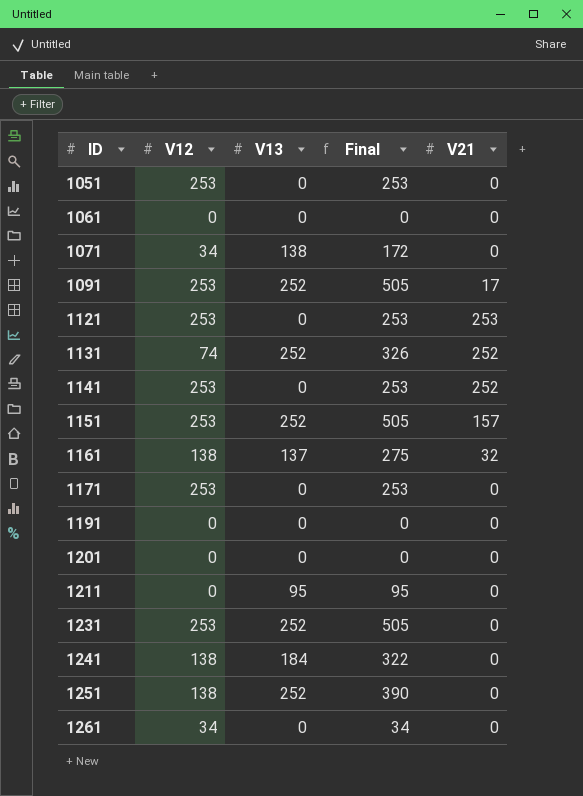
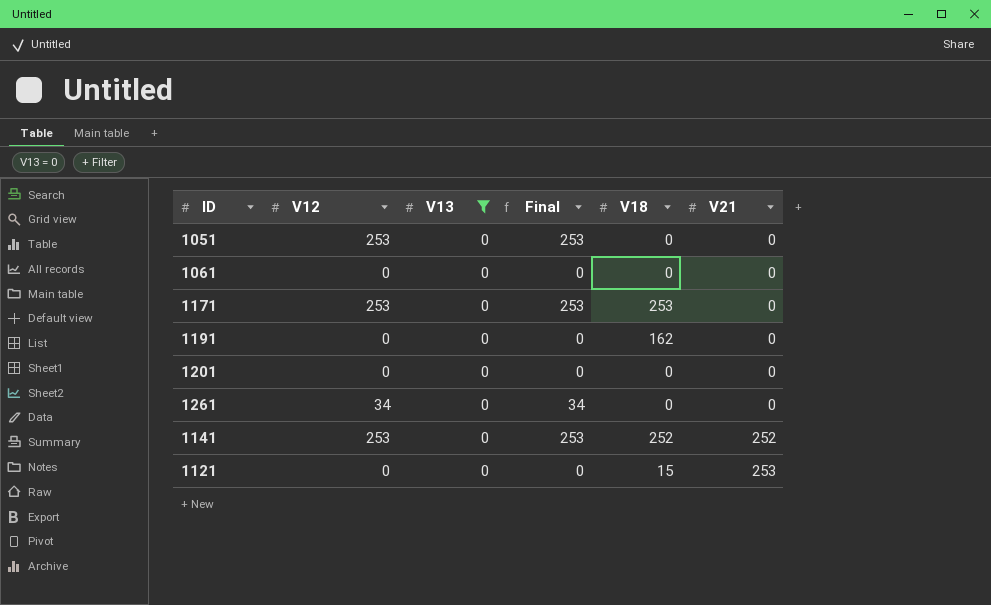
filter: none -> V13 = 0
row order: ID ascending -> V21 ascending
column V18 | position: none -> 5
1121 | V12: 253 -> 0
1121 | Final: 253 -> 0

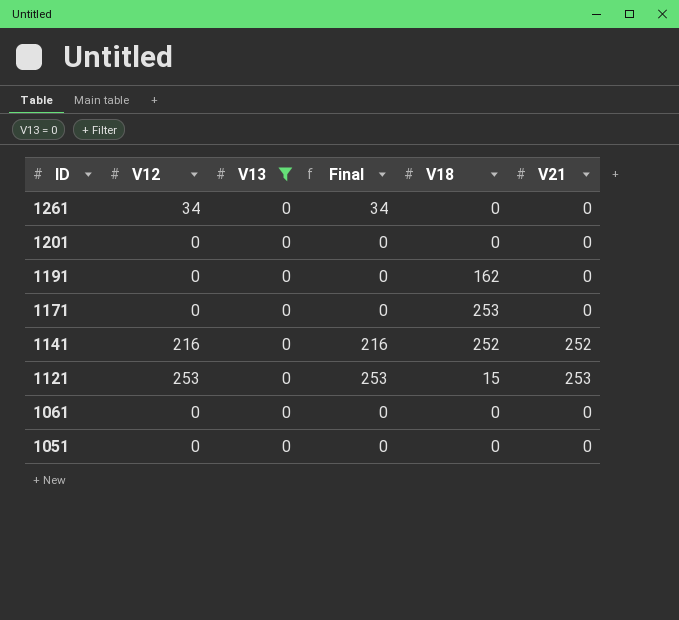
row order: V21 ascending -> ID descending
1171 | V12: 253 -> 0
1171 | Final: 253 -> 0
1141 | V12: 253 -> 216
1141 | Final: 253 -> 216
1121 | V12: 0 -> 253
1121 | Final: 0 -> 253
1051 | V12: 253 -> 0
1051 | Final: 253 -> 0

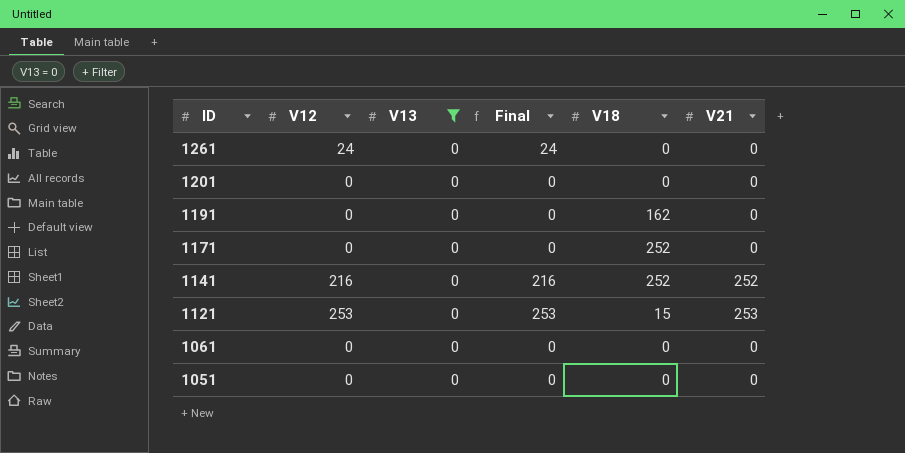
1261 | V12: 34 -> 24
1261 | Final: 34 -> 24
1171 | V18: 253 -> 252

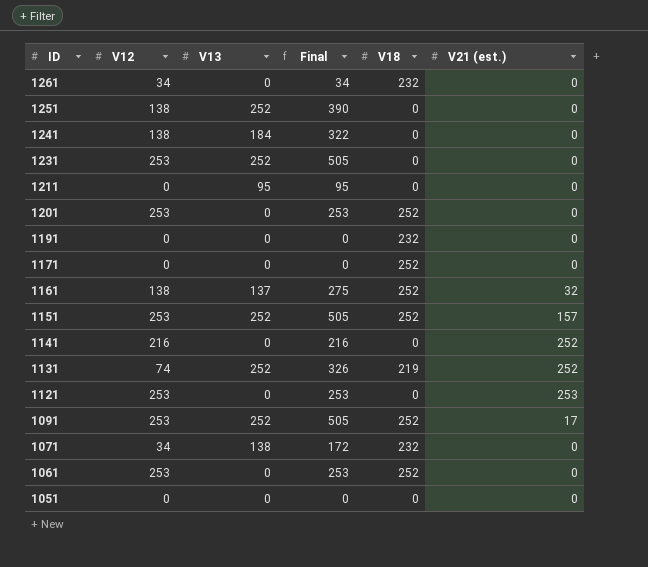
filter: V13 = 0 -> none
column name: V21 -> V21 (est.)
1261 | V12: 24 -> 34
1261 | Final: 24 -> 34
1261 | V18: 0 -> 232
1201 | V12: 0 -> 253
1201 | Final: 0 -> 253
1201 | V18: 0 -> 252
1191 | V18: 162 -> 232
1141 | V18: 252 -> 0
1121 | V18: 15 -> 0
1061 | V12: 0 -> 253
1061 | Final: 0 -> 253
1061 | V18: 0 -> 252

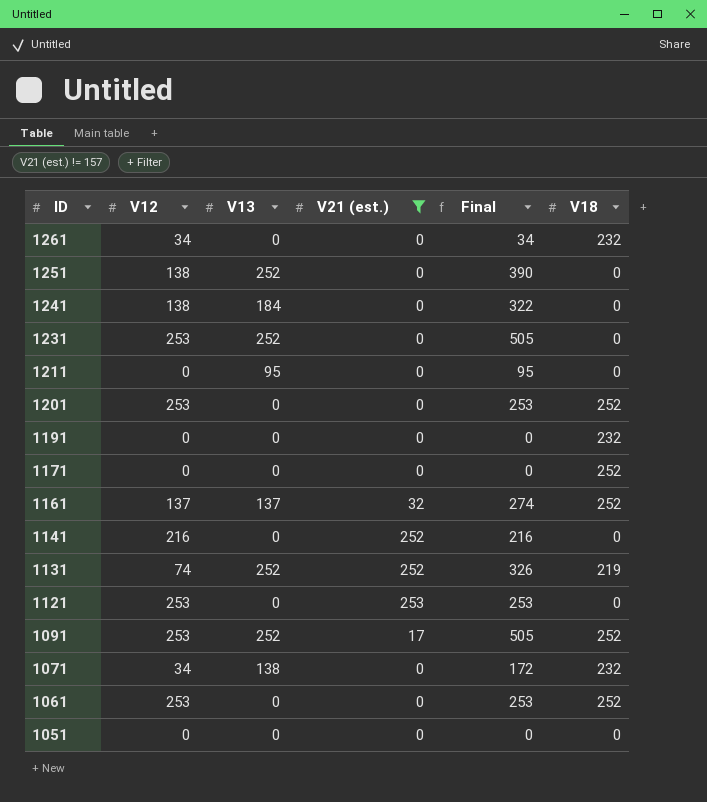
filter: none -> V21 (est.) != 157
column V21 (est.) | position: 6 -> 4
1161 | V12: 138 -> 137
1161 | Final: 275 -> 274

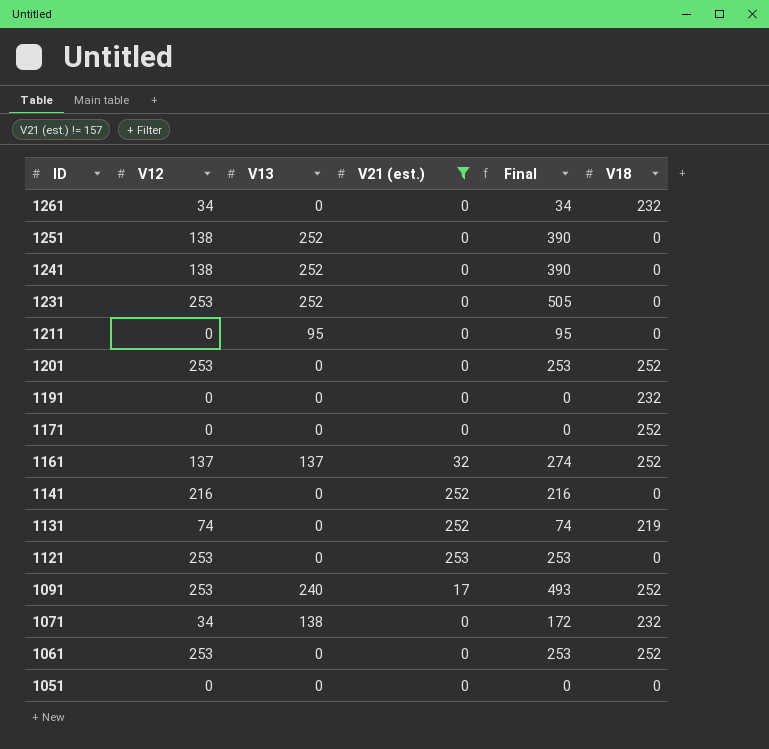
1241 | V13: 184 -> 252
1241 | Final: 322 -> 390
1131 | V13: 252 -> 0
1131 | Final: 326 -> 74
1091 | V13: 252 -> 240
1091 | Final: 505 -> 493

